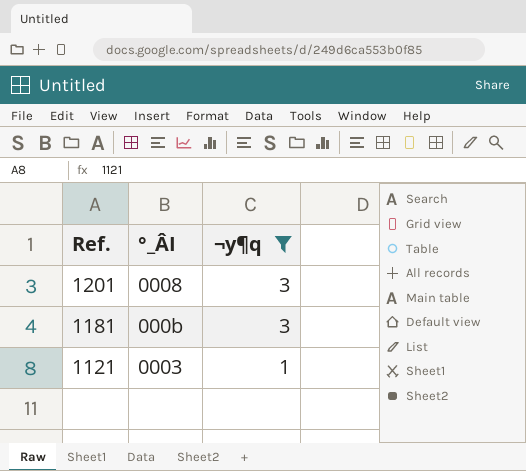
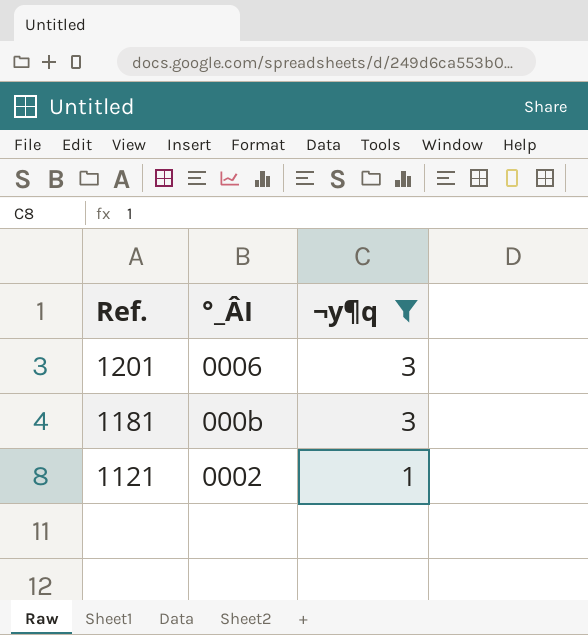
1201 | °_ÂI: 0008 -> 0006
1121 | °_ÂI: 0003 -> 0002

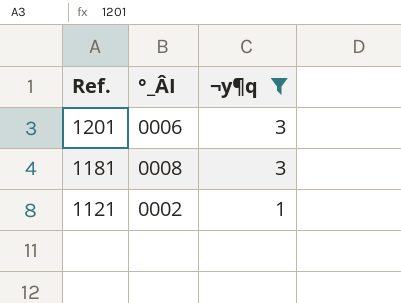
1181 | °_ÂI: 000b -> 0008

